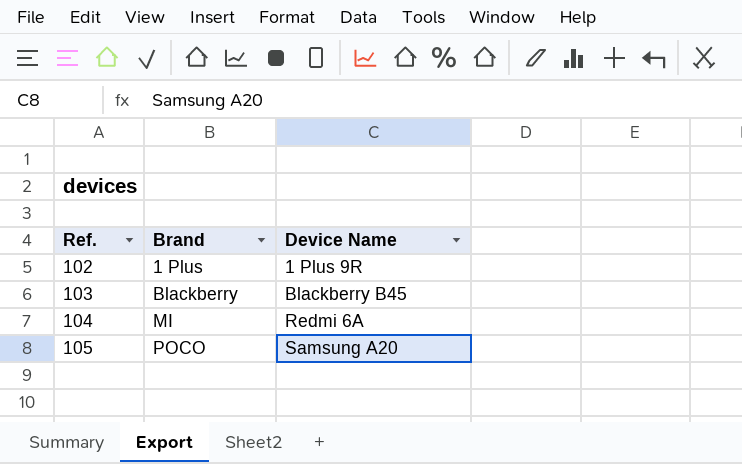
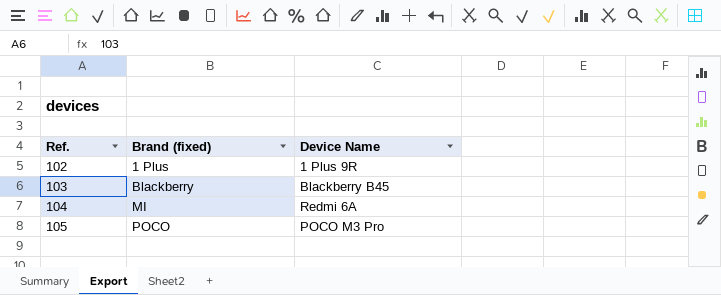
column name: Brand -> Brand (fixed)
105 | Device Name: Samsung A20 -> POCO M3 Pro

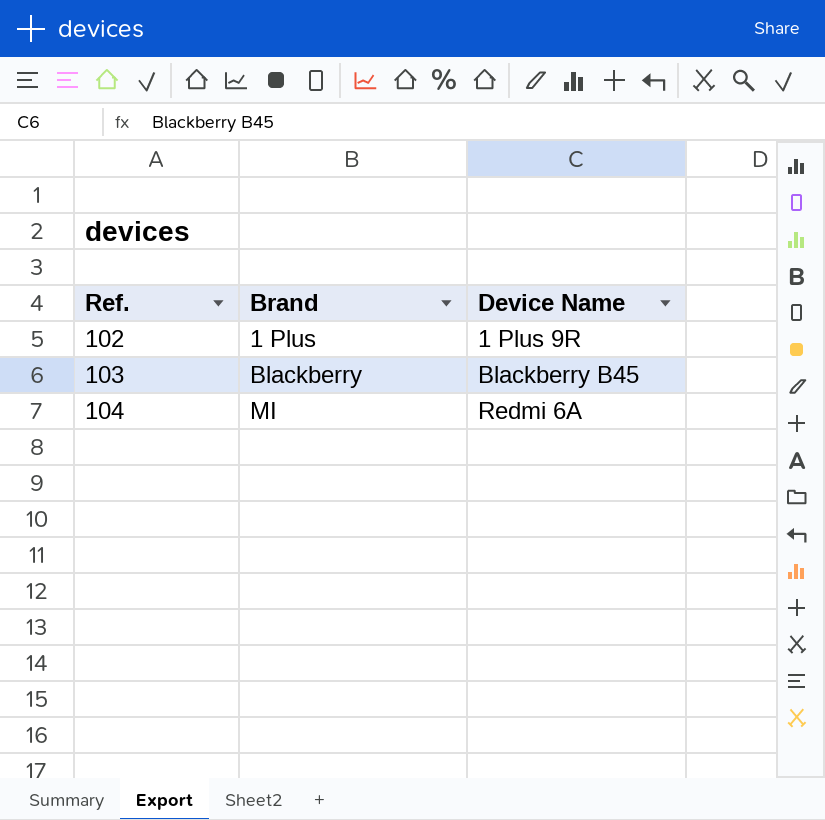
column name: Brand (fixed) -> Brand
row 105: POCO | POCO M3 Pro -> none

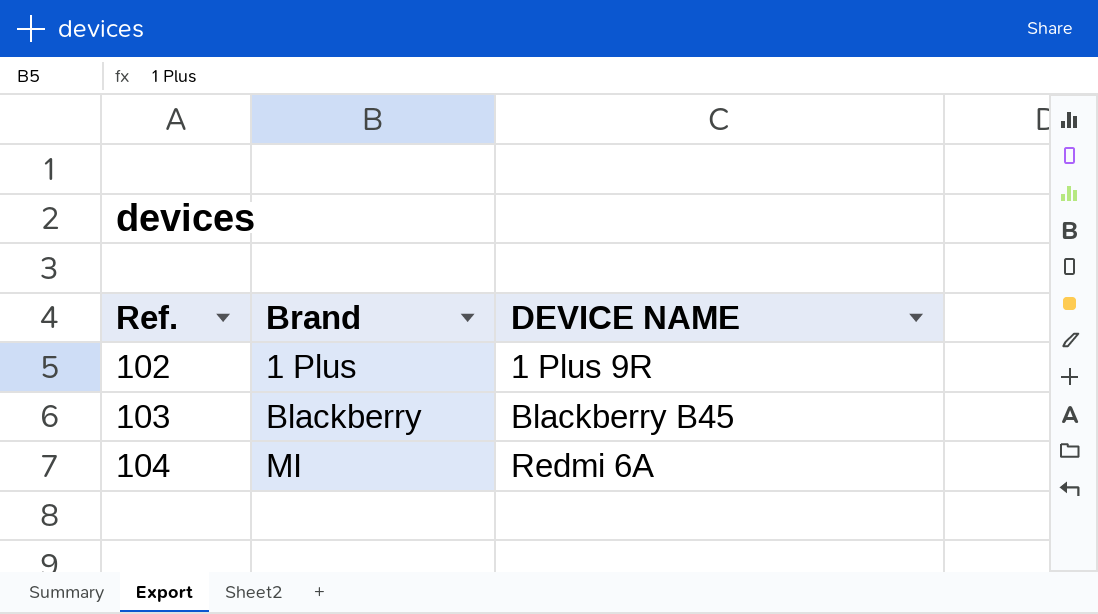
column name: Device Name -> DEVICE NAME

